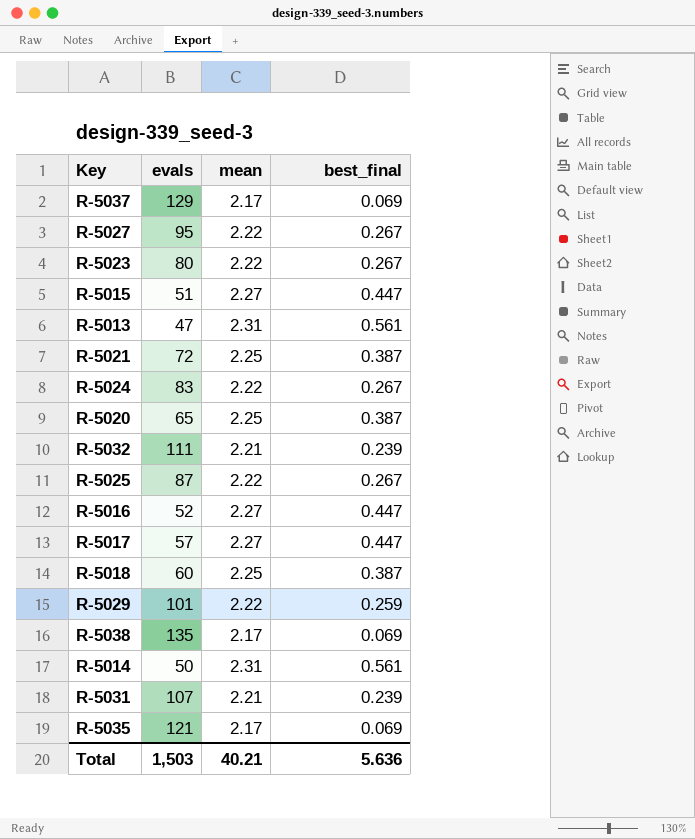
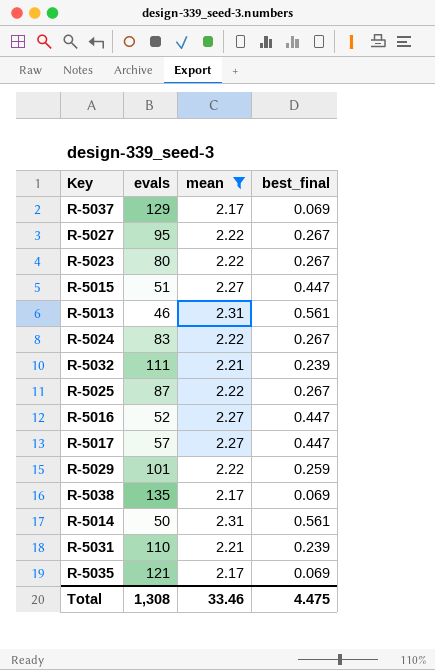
filter: none -> mean != 2.25
R-5013 | evals: 47 -> 46
R-5031 | evals: 107 -> 110
Total | evals: 1,503 -> 1,308
Total | mean: 40.21 -> 33.46
Total | best_final: 5.636 -> 4.475

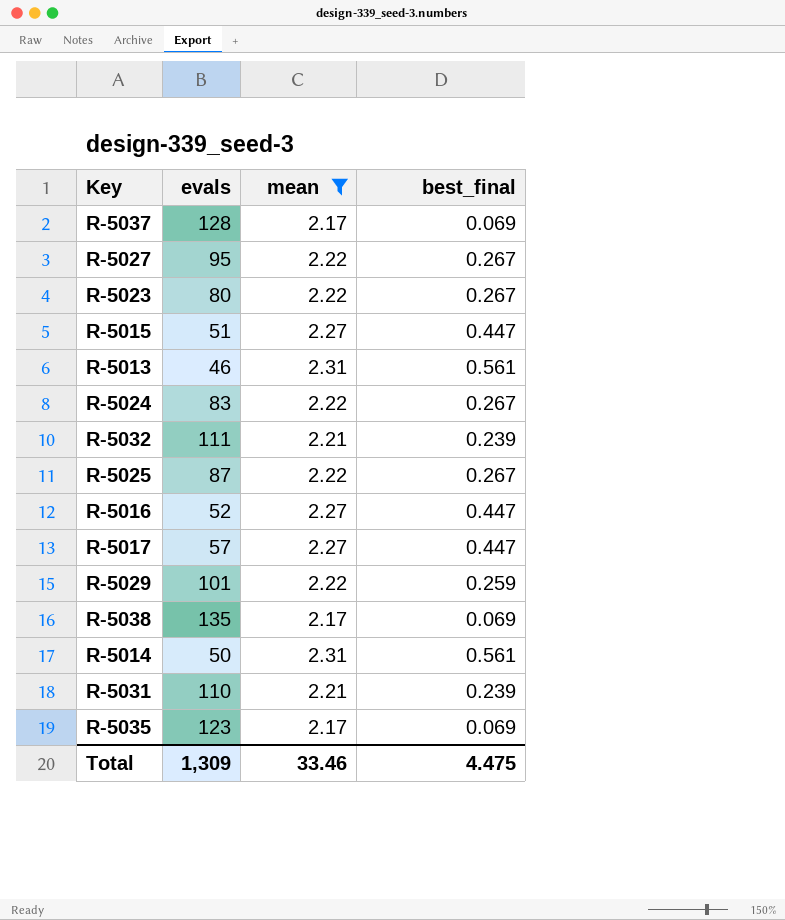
R-5037 | evals: 129 -> 128
R-5035 | evals: 121 -> 123
Total | evals: 1,308 -> 1,309

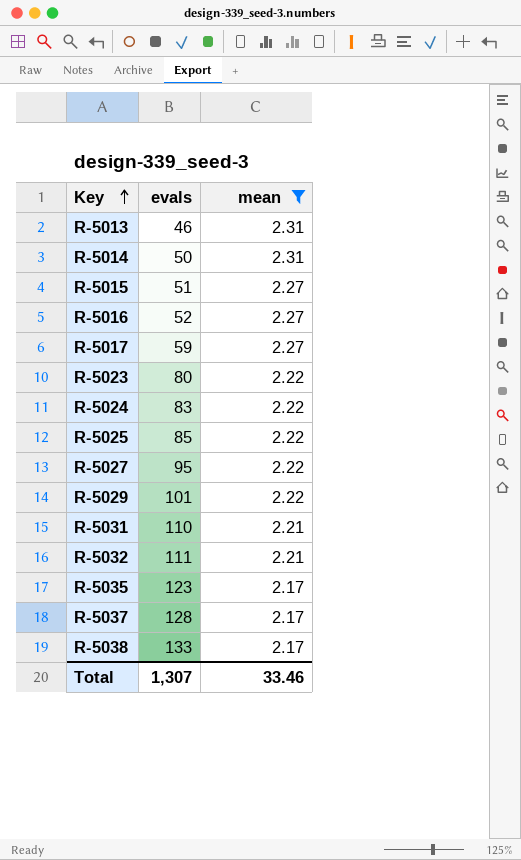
row order: none -> Key ascending
column best_final | position: 4 -> none
R-5017 | evals: 57 -> 59
R-5025 | evals: 87 -> 85
R-5038 | evals: 135 -> 133
Total | evals: 1,309 -> 1,307

